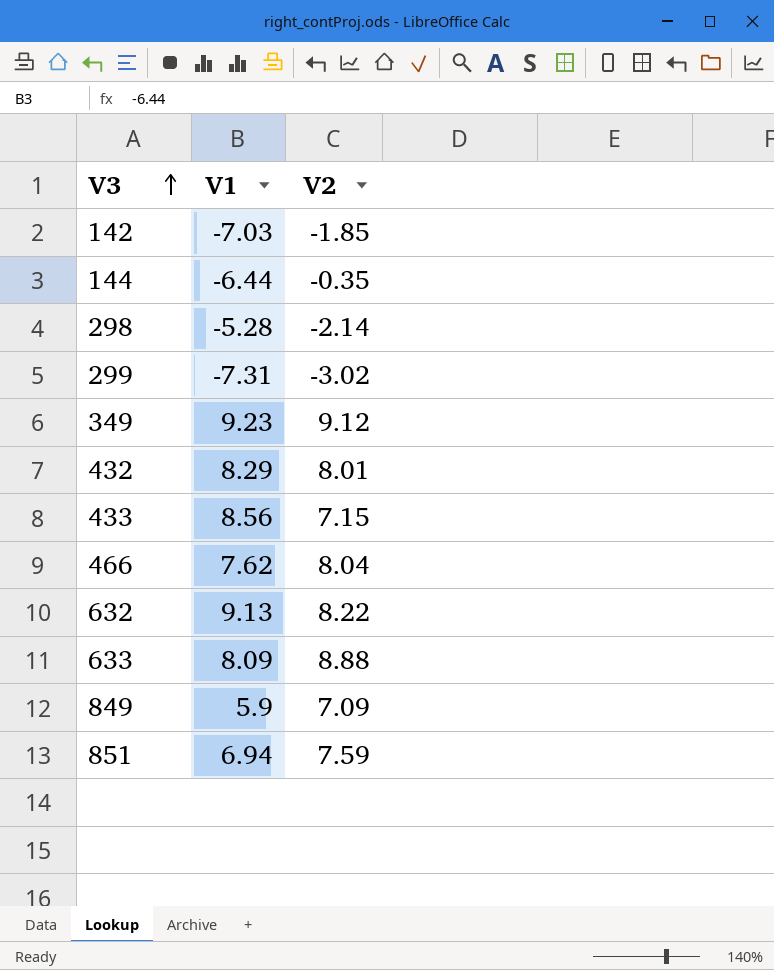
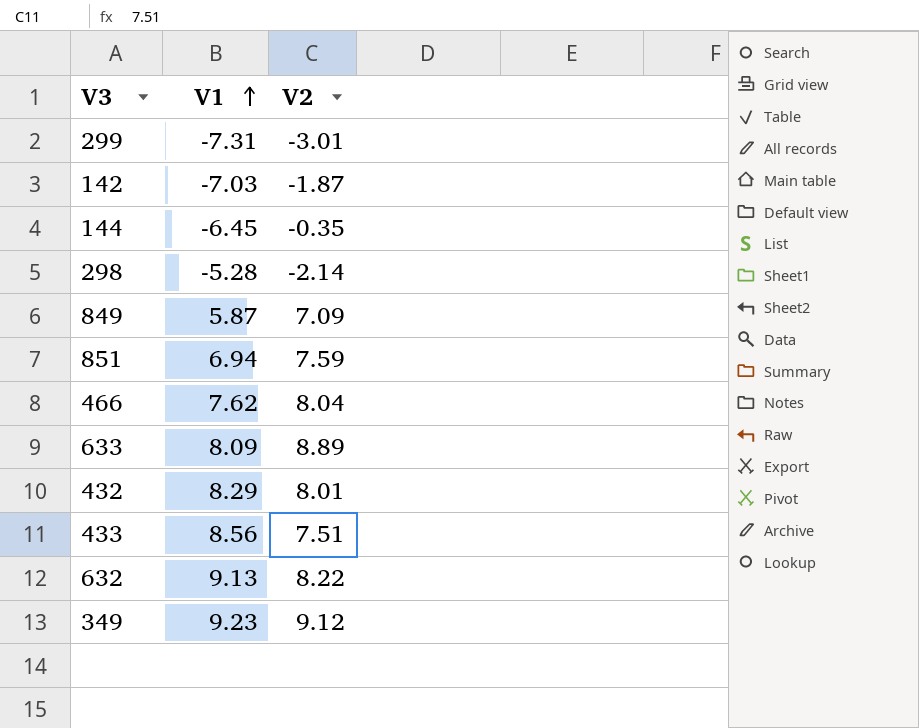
row order: V3 ascending -> V1 ascending
299 | V2: -3.02 -> -3.01
142 | V2: -1.85 -> -1.87
144 | V1: -6.44 -> -6.45
849 | V1: 5.9 -> 5.87
633 | V2: 8.88 -> 8.89
433 | V2: 7.15 -> 7.51

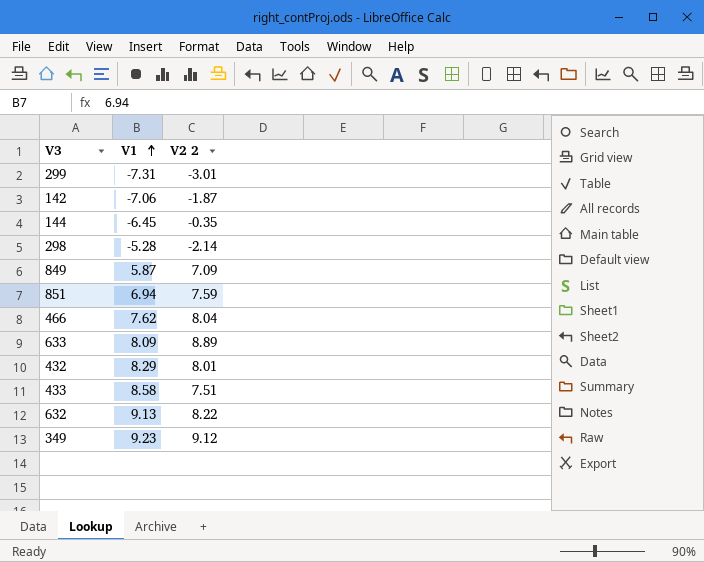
column name: V2 -> V2 2
142 | V1: -7.03 -> -7.06
433 | V1: 8.56 -> 8.58

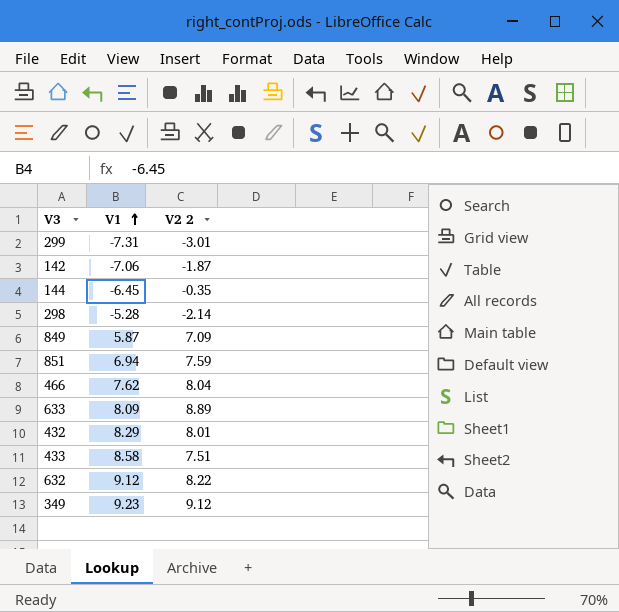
632 | V1: 9.13 -> 9.12

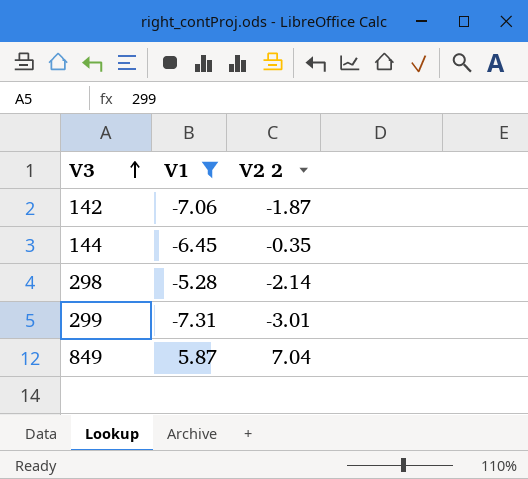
filter: none -> V1 <= 5.87
row order: V1 ascending -> V3 ascending
849 | V2 2: 7.09 -> 7.04

